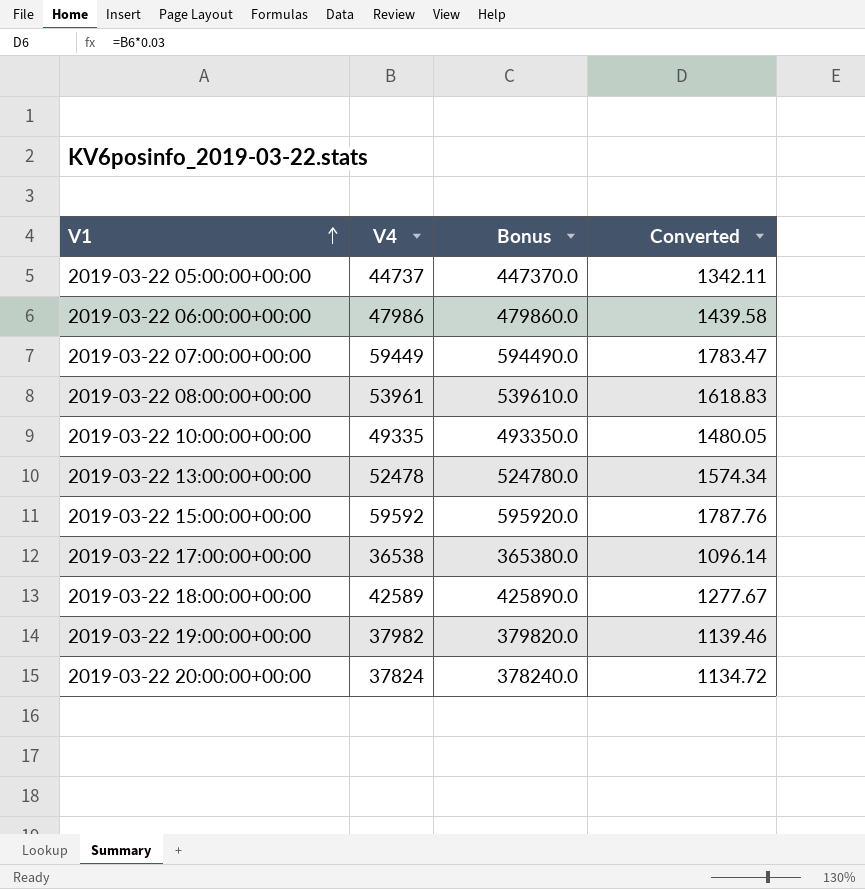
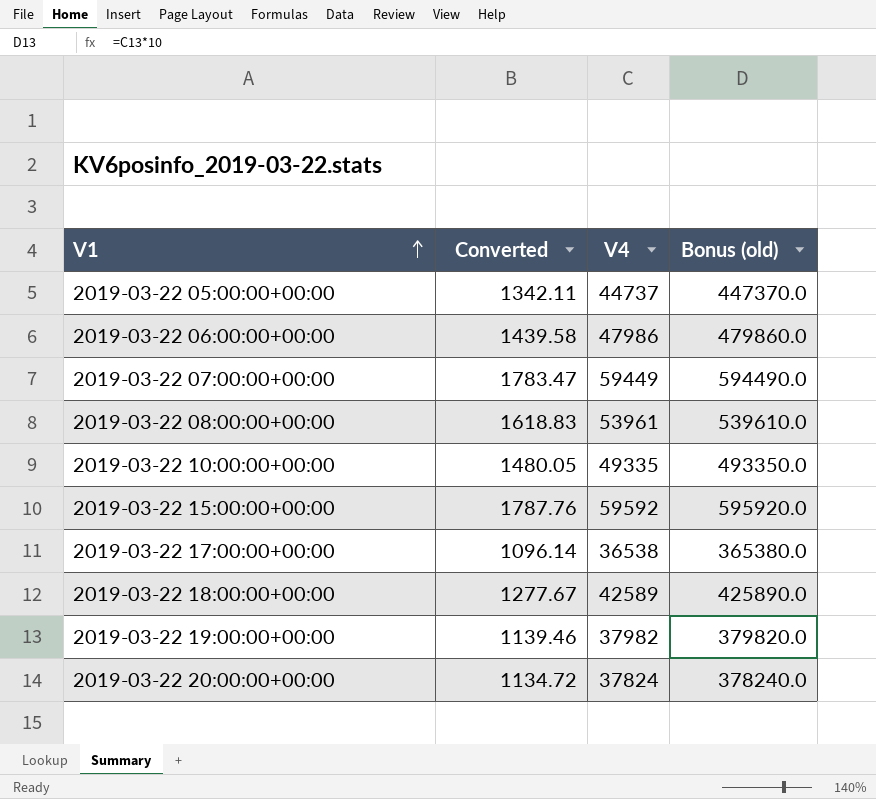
column Converted | position: 4 -> 2
column name: Bonus -> Bonus (old)
row 2019-03-22 13:00:00+00:00: 52478 | 524780.0 | 1574.34 -> none

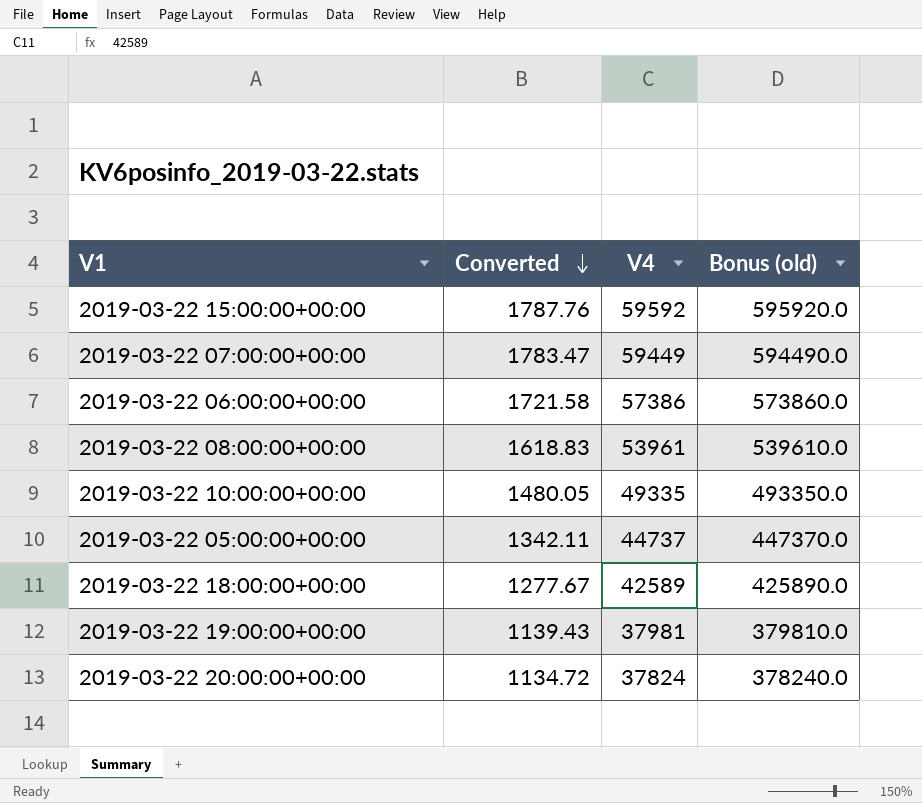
row order: V1 ascending -> Converted descending
row 2019-03-22 17:00:00+00:00: 1096.14 | 36538 | 365380.0 -> none
2019-03-22 06:00:00+00:00 | Converted: 1439.58 -> 1721.58
2019-03-22 06:00:00+00:00 | V4: 47986 -> 57386
2019-03-22 06:00:00+00:00 | Bonus (old): 479860.0 -> 573860.0
2019-03-22 19:00:00+00:00 | Converted: 1139.46 -> 1139.43
2019-03-22 19:00:00+00:00 | V4: 37982 -> 37981
2019-03-22 19:00:00+00:00 | Bonus (old): 379820.0 -> 379810.0

